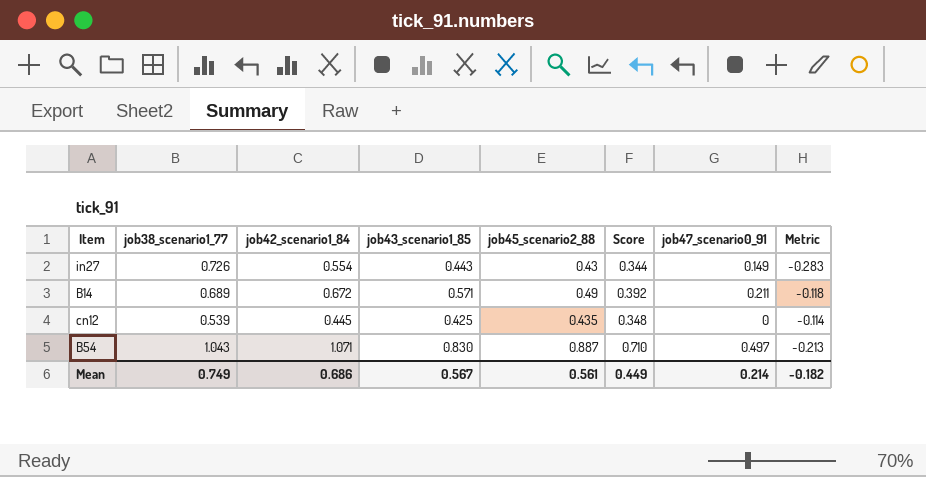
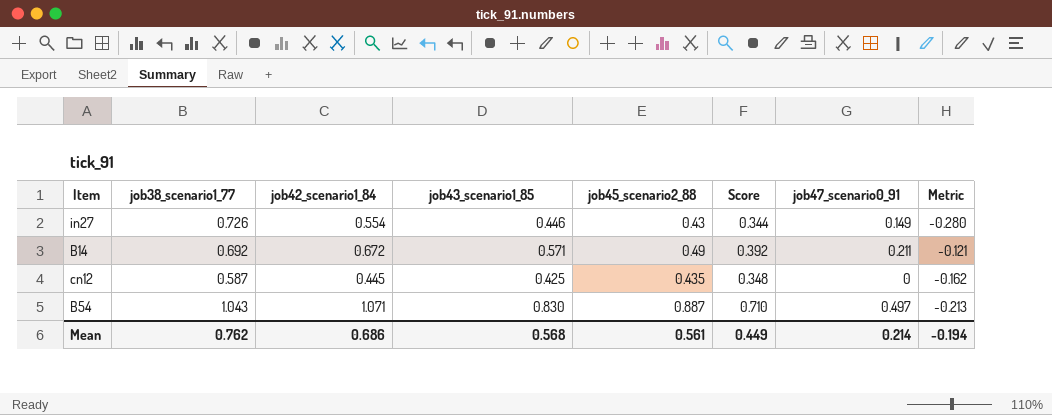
in27 | job43_scenario1_85: 0.443 -> 0.446
in27 | Metric: -0.283 -> -0.280
B14 | job38_scenario1_77: 0.689 -> 0.692
B14 | Metric: -0.118 -> -0.121
cn12 | job38_scenario1_77: 0.539 -> 0.587
cn12 | Metric: -0.114 -> -0.162
Mean | job38_scenario1_77: 0.749 -> 0.762
Mean | job43_scenario1_85: 0.567 -> 0.568
Mean | Metric: -0.182 -> -0.194

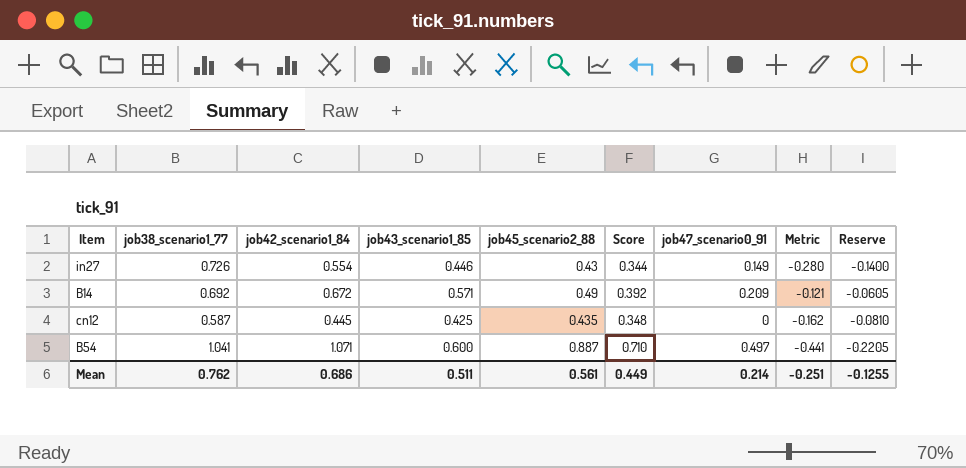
column Reserve | formula: none -> [Metric] * 0.5
B14 | job47_scenario0_91: 0.211 -> 0.209
B54 | job38_scenario1_77: 1.043 -> 1.041
B54 | job43_scenario1_85: 0.830 -> 0.600
B54 | Metric: -0.213 -> -0.441
Mean | job43_scenario1_85: 0.568 -> 0.511
Mean | Metric: -0.194 -> -0.251

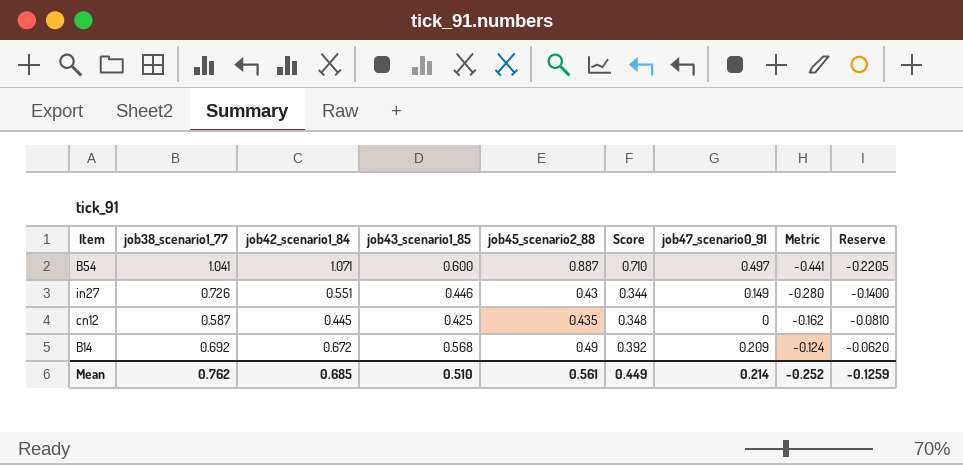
row order: none -> Metric ascending
in27 | job42_scenario1_84: 0.554 -> 0.551
B14 | job43_scenario1_85: 0.571 -> 0.568
B14 | Metric: -0.121 -> -0.124
B14 | Reserve: -0.0605 -> -0.0620
Mean | job42_scenario1_84: 0.686 -> 0.685
Mean | job43_scenario1_85: 0.511 -> 0.510
Mean | Metric: -0.251 -> -0.252
Mean | Reserve: -0.1255 -> -0.1259

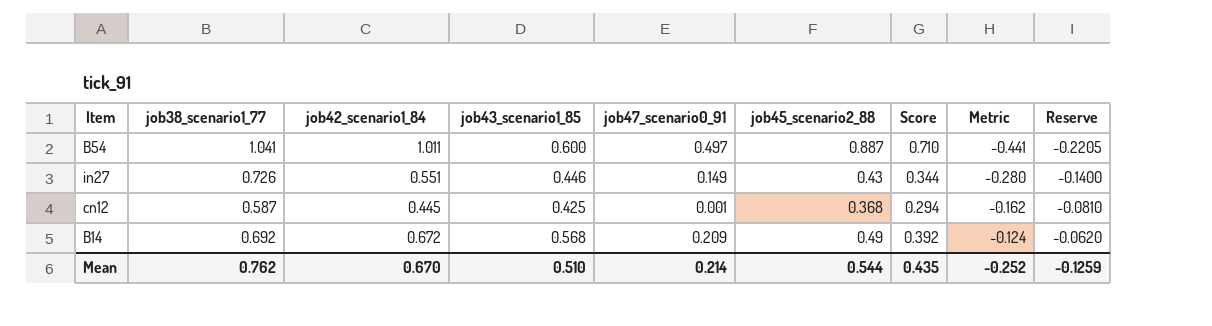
column job47_scenario0_91 | position: 7 -> 5
B54 | job42_scenario1_84: 1.071 -> 1.011
cn12 | job47_scenario0_91: 0 -> 0.001
cn12 | job45_scenario2_88: 0.435 -> 0.368
cn12 | Score: 0.348 -> 0.294
Mean | job42_scenario1_84: 0.685 -> 0.670
Mean | job45_scenario2_88: 0.561 -> 0.544
Mean | Score: 0.449 -> 0.435

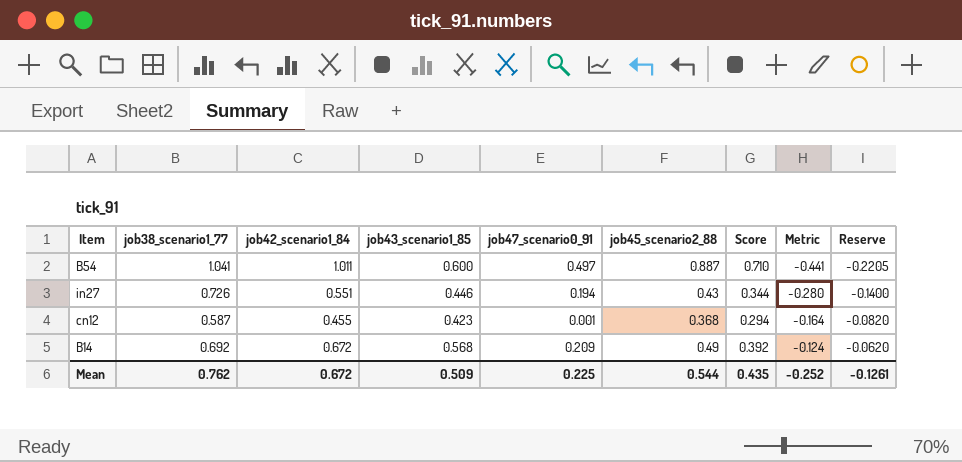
in27 | job47_scenario0_91: 0.149 -> 0.194
cn12 | job42_scenario1_84: 0.445 -> 0.455
cn12 | job43_scenario1_85: 0.425 -> 0.423
cn12 | Metric: -0.162 -> -0.164
cn12 | Reserve: -0.0810 -> -0.0820
Mean | job42_scenario1_84: 0.670 -> 0.672
Mean | job43_scenario1_85: 0.510 -> 0.509
Mean | job47_scenario0_91: 0.214 -> 0.225
Mean | Reserve: -0.1259 -> -0.1261

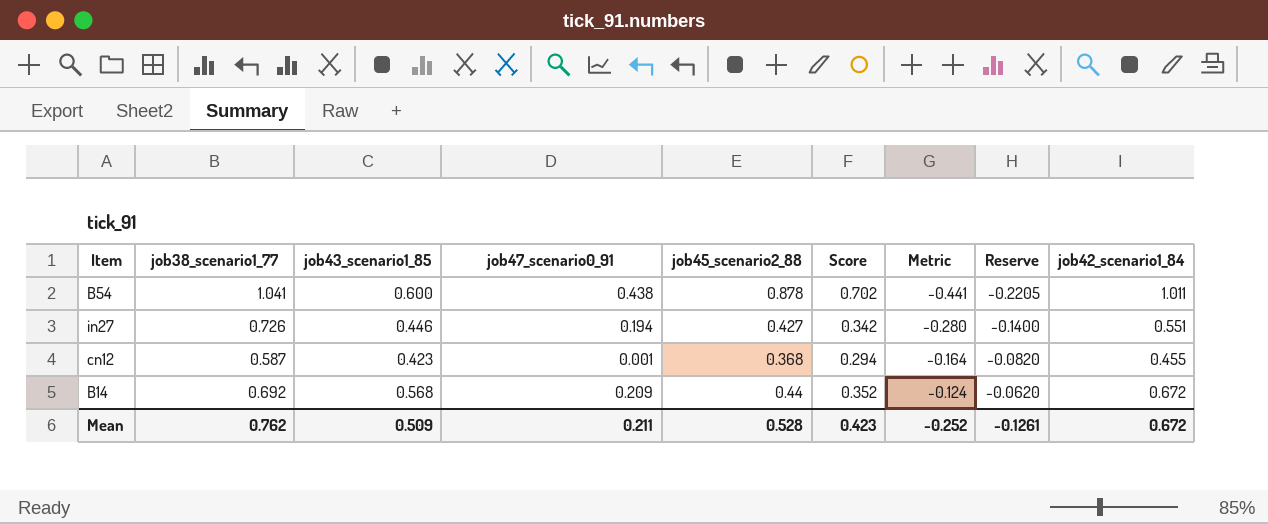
column job42_scenario1_84 | position: 3 -> 9
B54 | job47_scenario0_91: 0.497 -> 0.438
B54 | job45_scenario2_88: 0.887 -> 0.878
B54 | Score: 0.710 -> 0.702
in27 | job45_scenario2_88: 0.43 -> 0.427
in27 | Score: 0.344 -> 0.342
B14 | job45_scenario2_88: 0.49 -> 0.44
B14 | Score: 0.392 -> 0.352
Mean | job47_scenario0_91: 0.225 -> 0.211
Mean | job45_scenario2_88: 0.544 -> 0.528
Mean | Score: 0.435 -> 0.423

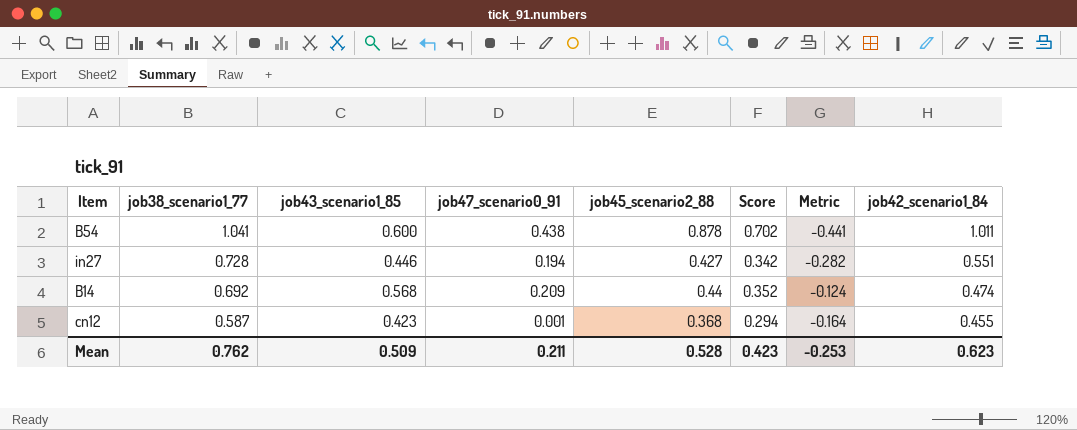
row order: Metric ascending -> job38_scenario1_77 descending
column Reserve | formula: [Metric] * 0.5 -> none
in27 | job38_scenario1_77: 0.726 -> 0.728
in27 | Metric: -0.280 -> -0.282
B14 | job42_scenario1_84: 0.672 -> 0.474
Mean | Metric: -0.252 -> -0.253
Mean | job42_scenario1_84: 0.672 -> 0.623

